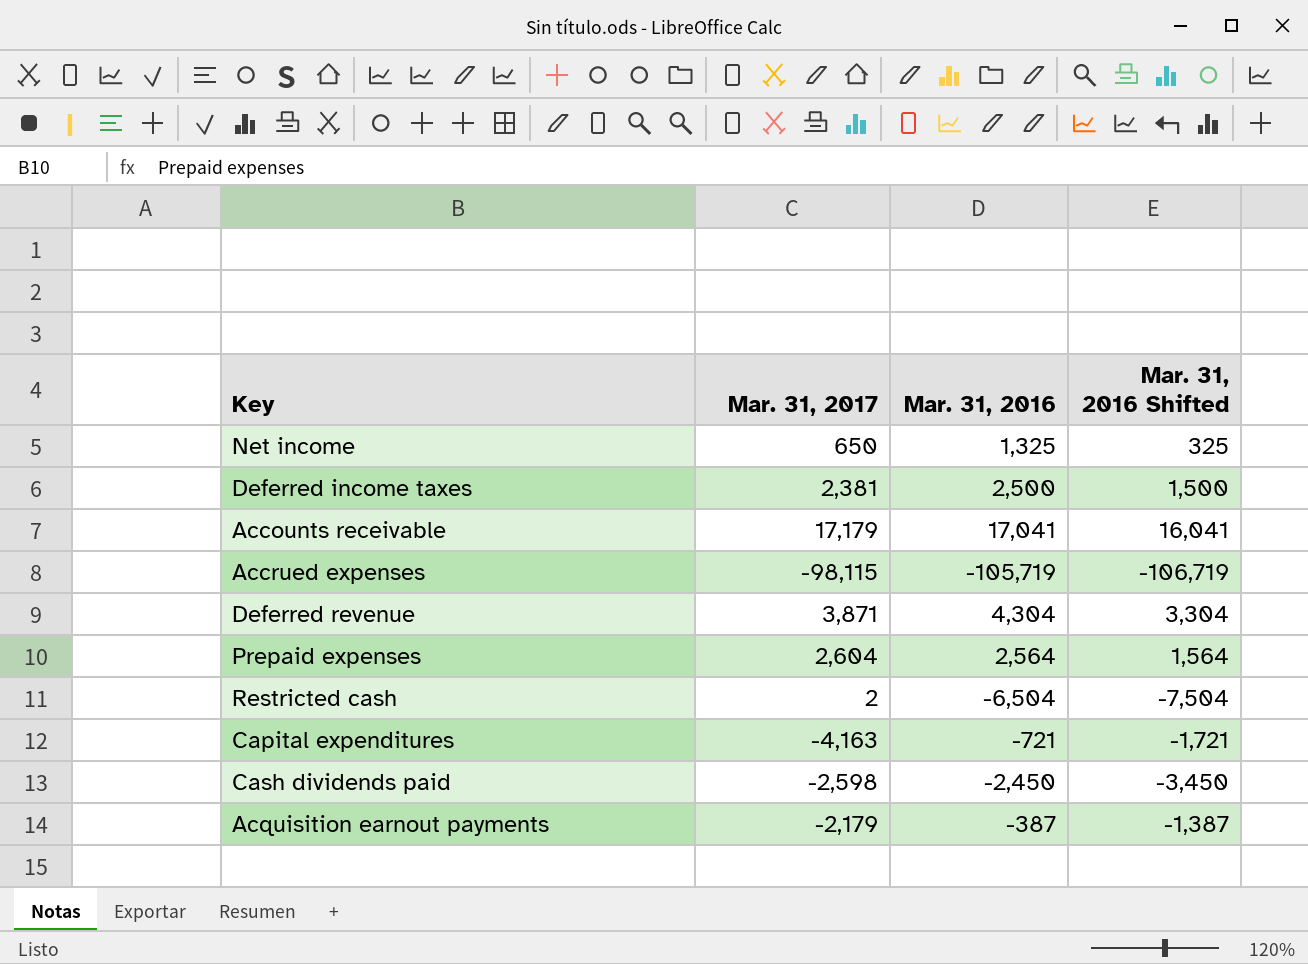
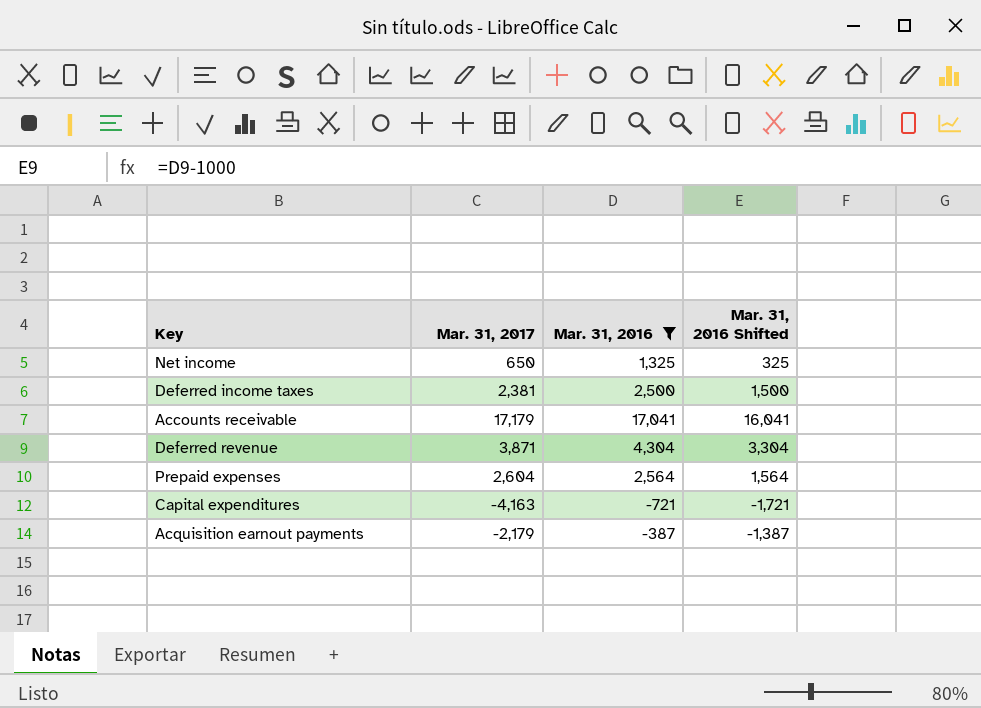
filter: none -> Mar. 31, 2016 >= -721

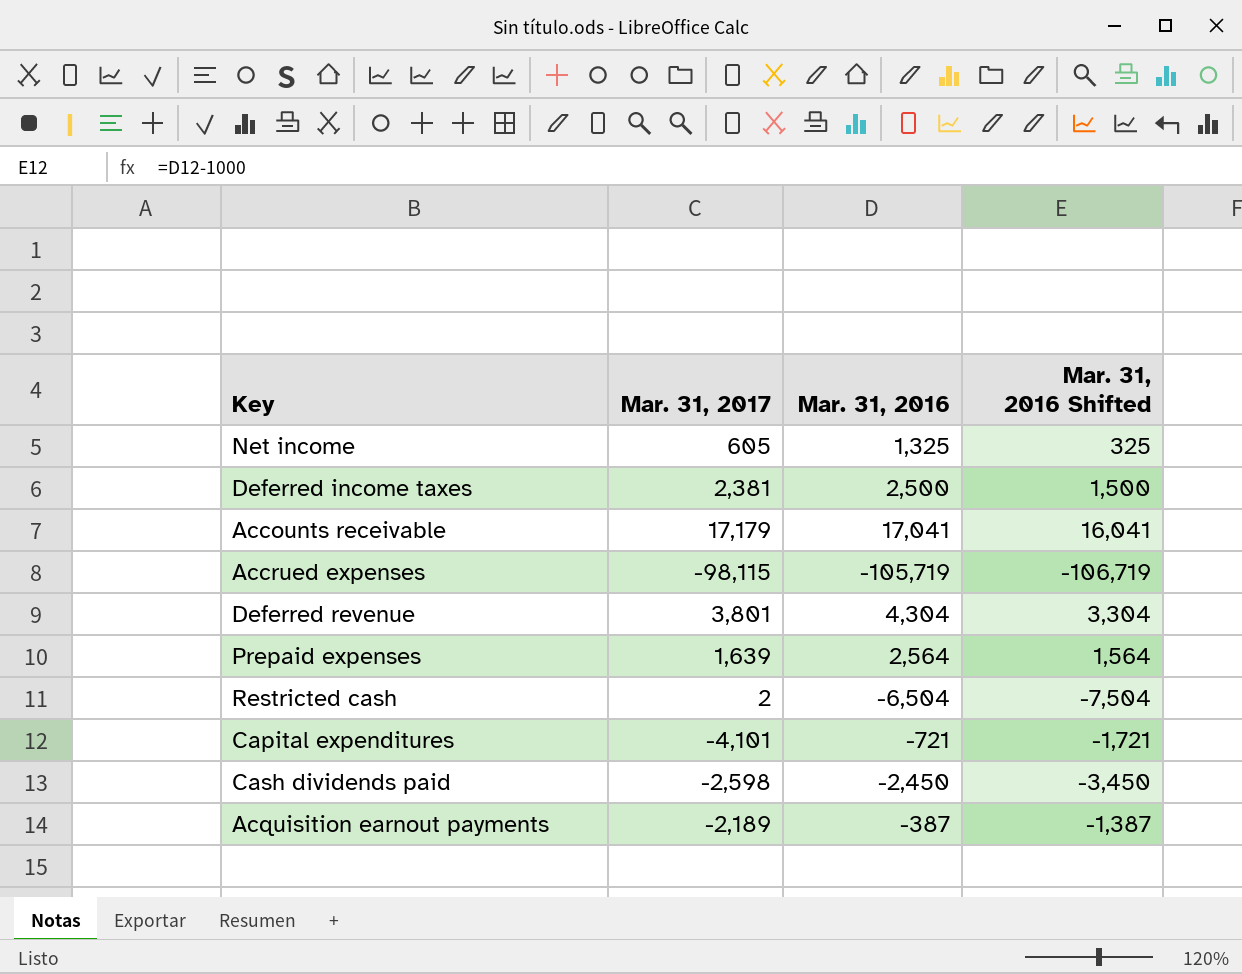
filter: Mar. 31, 2016 >= -721 -> none
Net income | Mar. 31, 2017: 650 -> 605
Deferred revenue | Mar. 31, 2017: 3,871 -> 3,801
Prepaid expenses | Mar. 31, 2017: 2,604 -> 1,639
Capital expenditures | Mar. 31, 2017: -4,163 -> -4,101
Acquisition earnout payments | Mar. 31, 2017: -2,179 -> -2,189

